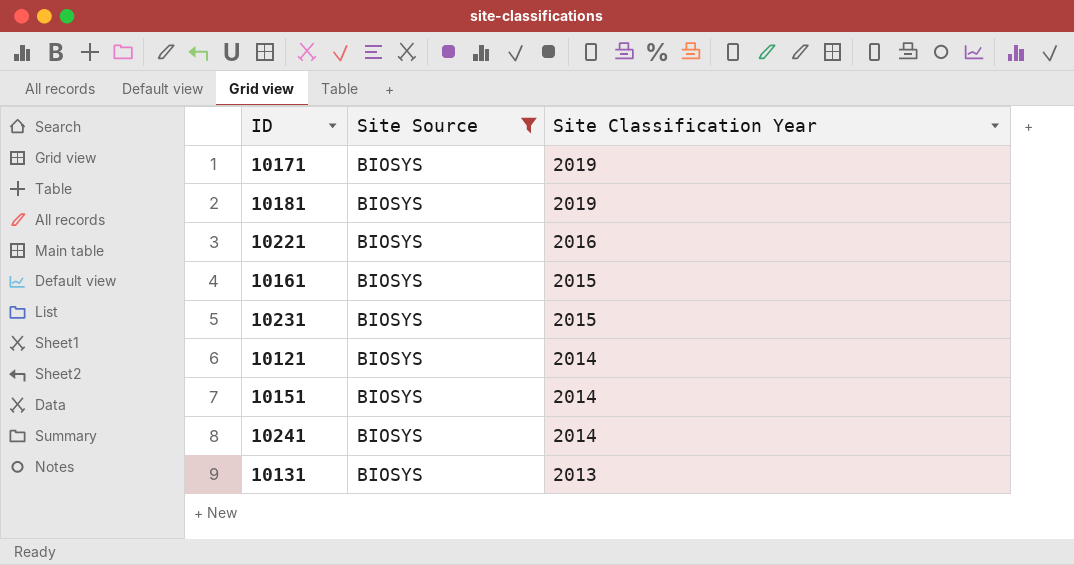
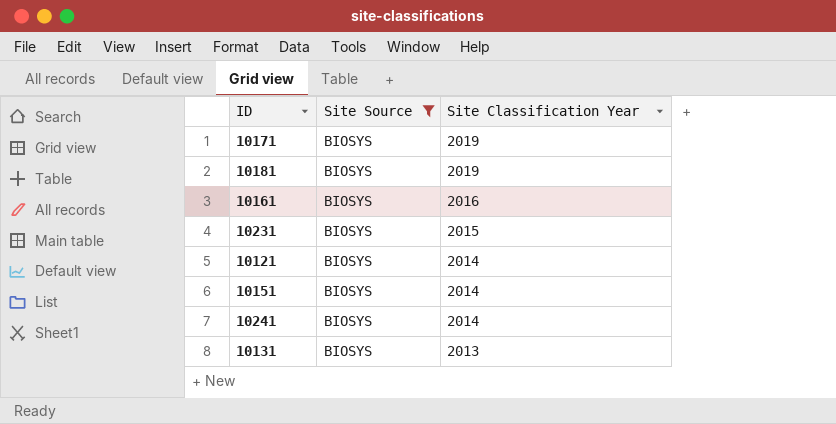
row 10221: BIOSYS | 2016 -> none
10161 | Site Classification Year: 2015 -> 2016

